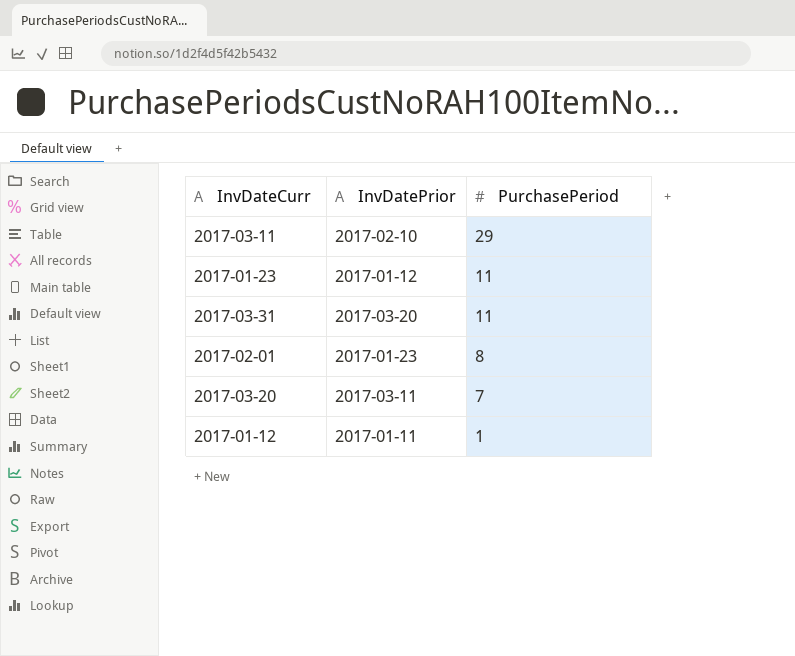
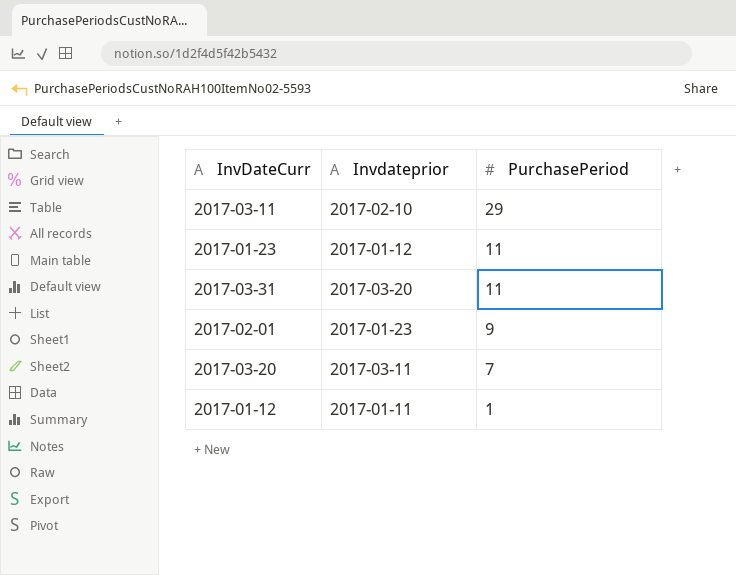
column name: InvDatePrior -> Invdateprior
2017-02-01 | PurchasePeriod: 8 -> 9

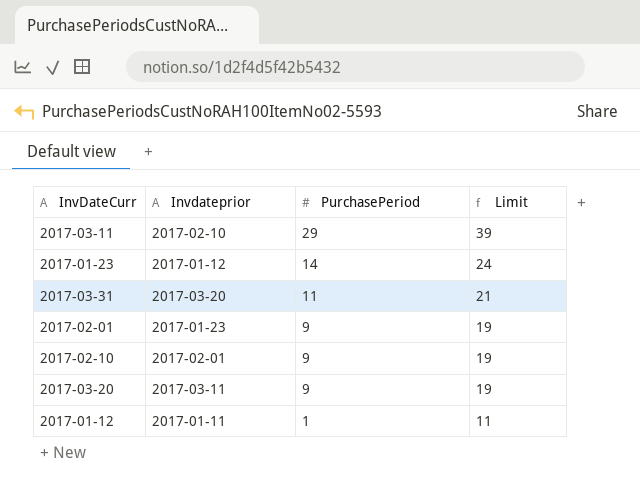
column Limit | formula: none -> [PurchasePeriod] + 10
2017-01-23 | PurchasePeriod: 11 -> 14
row 2017-02-10: none -> 2017-02-01 | 9 | 19
2017-03-20 | PurchasePeriod: 7 -> 9

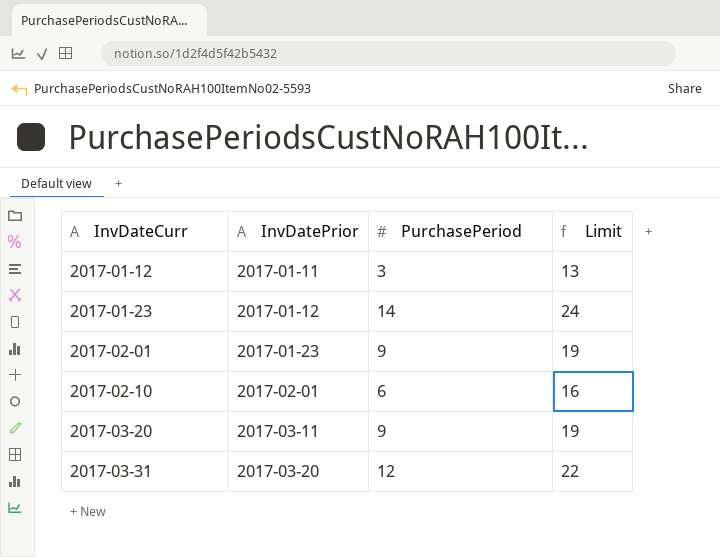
row order: PurchasePeriod descending -> InvDateCurr ascending
column name: Invdateprior -> InvDatePrior
row 2017-03-11: 2017-02-10 | 29 | 39 -> none
2017-01-12 | PurchasePeriod: 1 -> 3
2017-01-12 | Limit: 11 -> 13
2017-02-10 | PurchasePeriod: 9 -> 6
2017-02-10 | Limit: 19 -> 16
2017-03-31 | PurchasePeriod: 11 -> 12
2017-03-31 | Limit: 21 -> 22

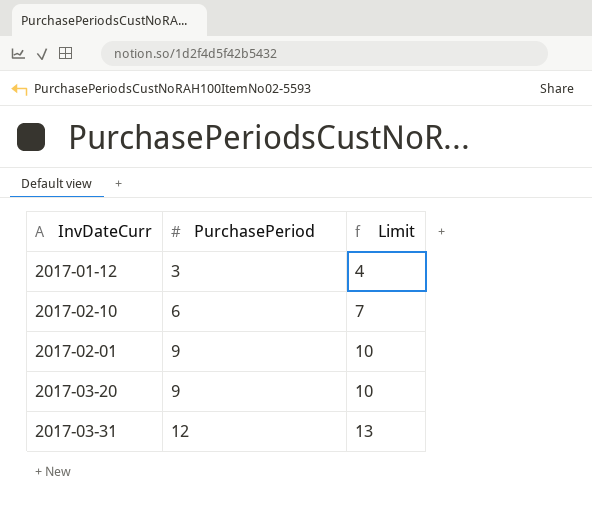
row order: InvDateCurr ascending -> PurchasePeriod ascending
column InvDatePrior | position: 2 -> none
column Limit | formula: [PurchasePeriod] + 10 -> [PurchasePeriod] + 1
row 2017-01-23: 2017-01-12 | 14 | 24 -> none

